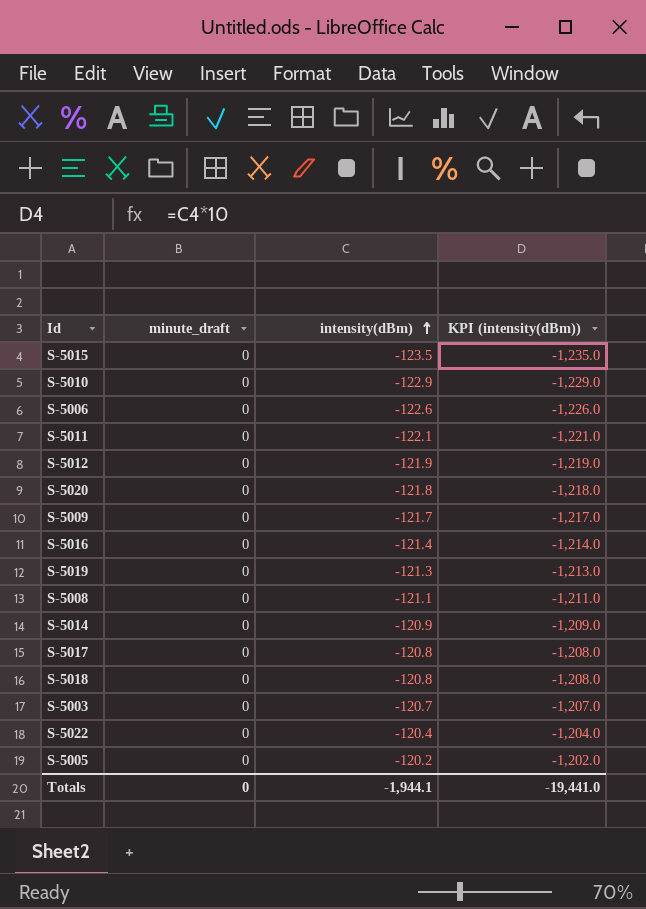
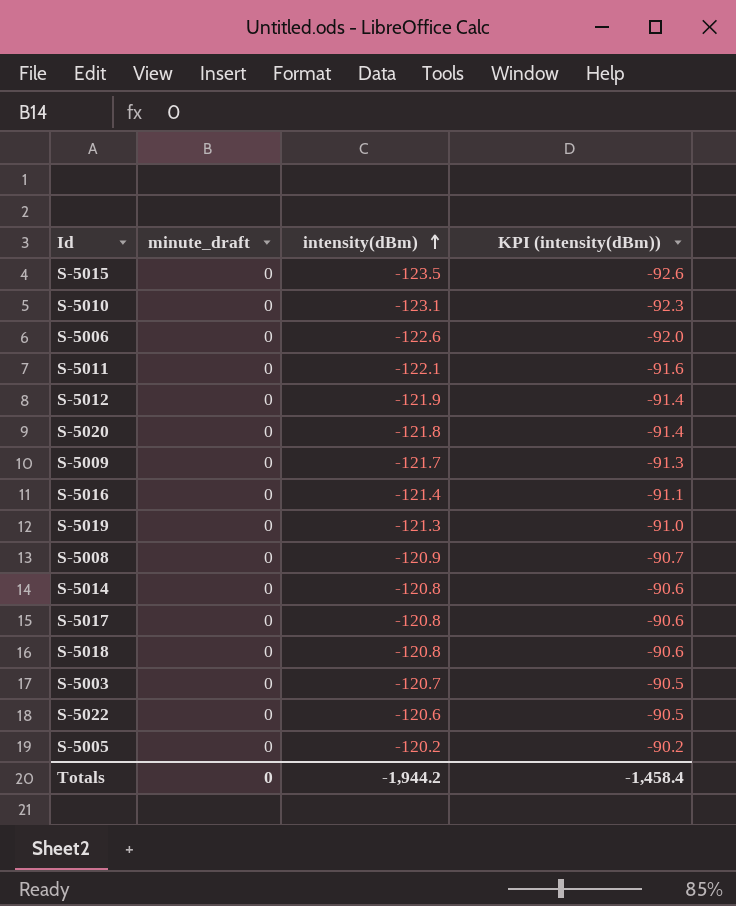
column KPI (intensity(dBm)) | formula: [intensity(dBm)] * 10 -> [intensity(dBm)] * 0.75
S-5010 | intensity(dBm): -122.9 -> -123.1
S-5008 | intensity(dBm): -121.1 -> -120.9
S-5014 | intensity(dBm): -120.9 -> -120.8
S-5022 | intensity(dBm): -120.4 -> -120.6
Totals | intensity(dBm): -1,944.1 -> -1,944.2
Totals | KPI (intensity(dBm)): -19,441.0 -> -1,458.4

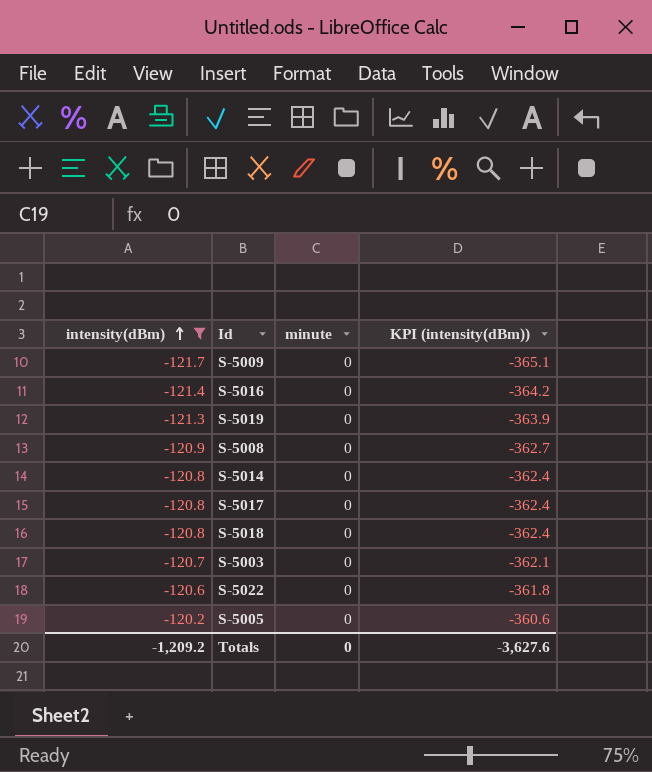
filter: none -> intensity(dBm) >= -121.7
column intensity(dBm) | position: 3 -> 1
column name: minute_draft -> minute
column KPI (intensity(dBm)) | formula: [intensity(dBm)] * 0.75 -> [intensity(dBm)] * 3
Totals | intensity(dBm): -1,944.2 -> -1,209.2
Totals | KPI (intensity(dBm)): -1,458.4 -> -3,627.6

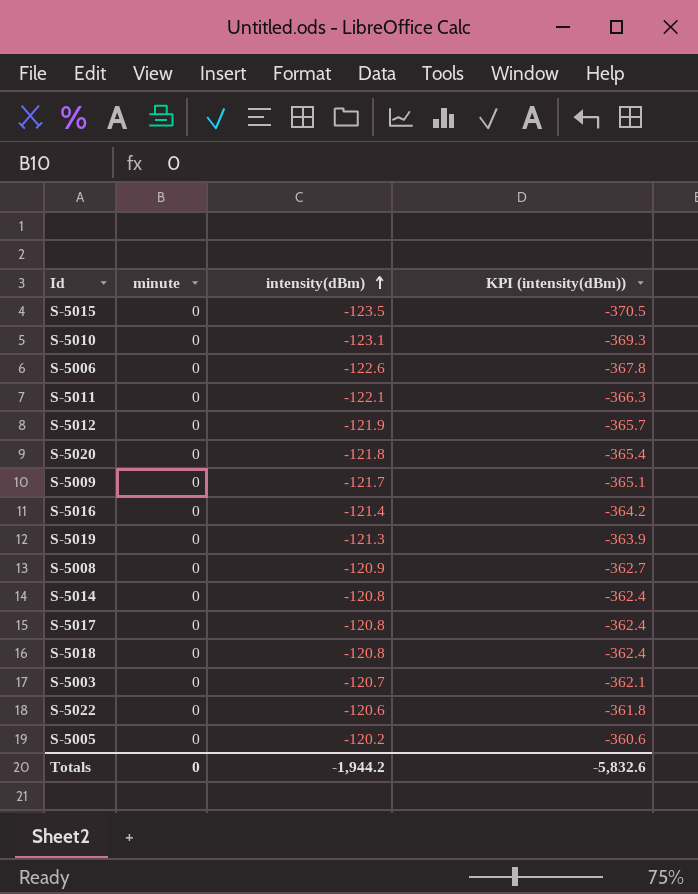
filter: intensity(dBm) >= -121.7 -> none
column intensity(dBm) | position: 1 -> 3
Totals | intensity(dBm): -1,209.2 -> -1,944.2
Totals | KPI (intensity(dBm)): -3,627.6 -> -5,832.6

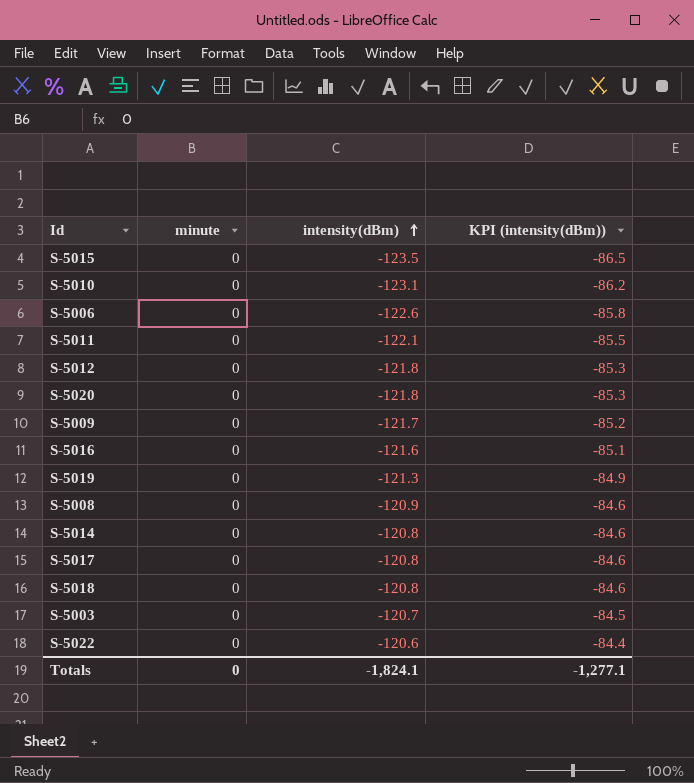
column KPI (intensity(dBm)) | formula: [intensity(dBm)] * 3 -> [intensity(dBm)] * 0.7
row S-5005: 0 | -120.2 | -360.6 -> none
S-5012 | intensity(dBm): -121.9 -> -121.8
S-5016 | intensity(dBm): -121.4 -> -121.6
Totals | intensity(dBm): -1,944.2 -> -1,824.1
Totals | KPI (intensity(dBm)): -5,832.6 -> -1,277.1

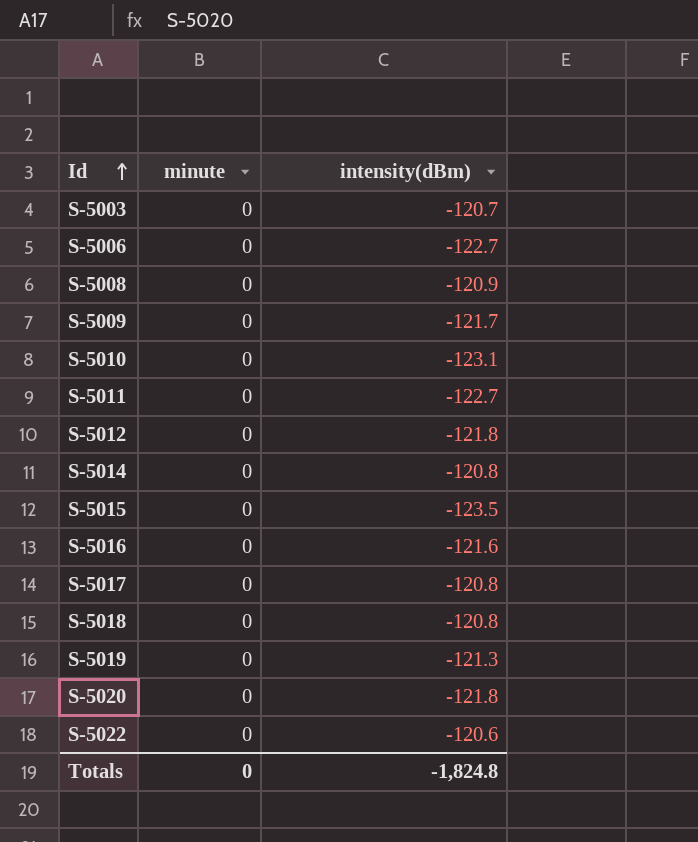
row order: intensity(dBm) ascending -> Id ascending
column KPI (intensity(dBm)) | formula: [intensity(dBm)] * 0.7 -> none
S-5006 | intensity(dBm): -122.6 -> -122.7
S-5011 | intensity(dBm): -122.1 -> -122.7
Totals | intensity(dBm): -1,824.1 -> -1,824.8

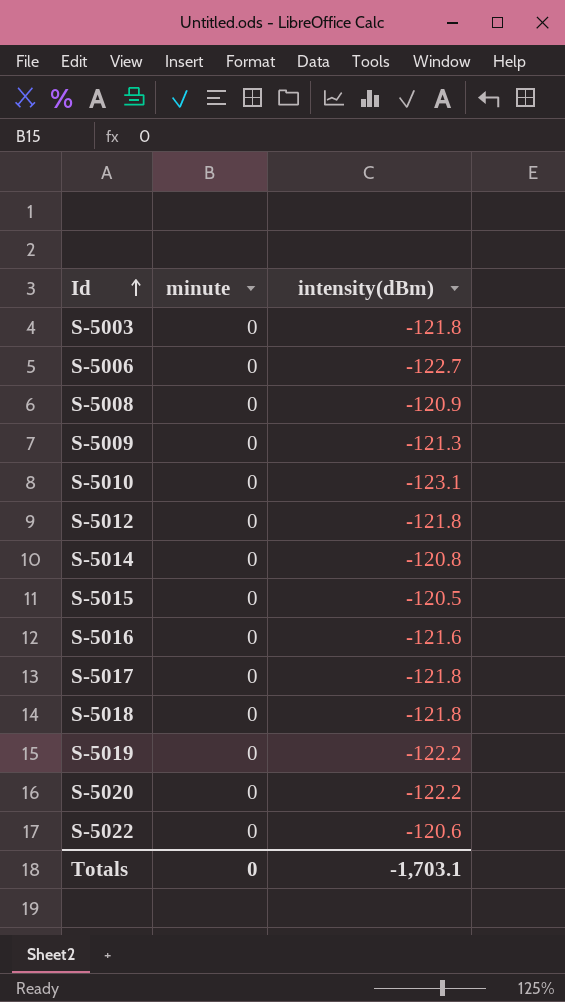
row S-5011: 0 | -122.7 -> none
S-5003 | intensity(dBm): -120.7 -> -121.8
S-5009 | intensity(dBm): -121.7 -> -121.3
S-5015 | intensity(dBm): -123.5 -> -120.5
S-5017 | intensity(dBm): -120.8 -> -121.8
S-5018 | intensity(dBm): -120.8 -> -121.8
S-5019 | intensity(dBm): -121.3 -> -122.2
S-5020 | intensity(dBm): -121.8 -> -122.2
Totals | intensity(dBm): -1,824.8 -> -1,703.1

